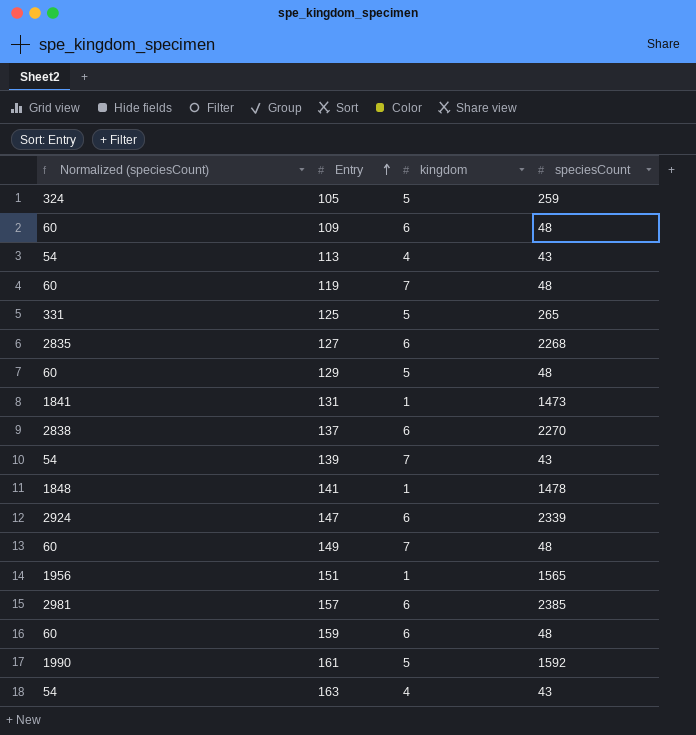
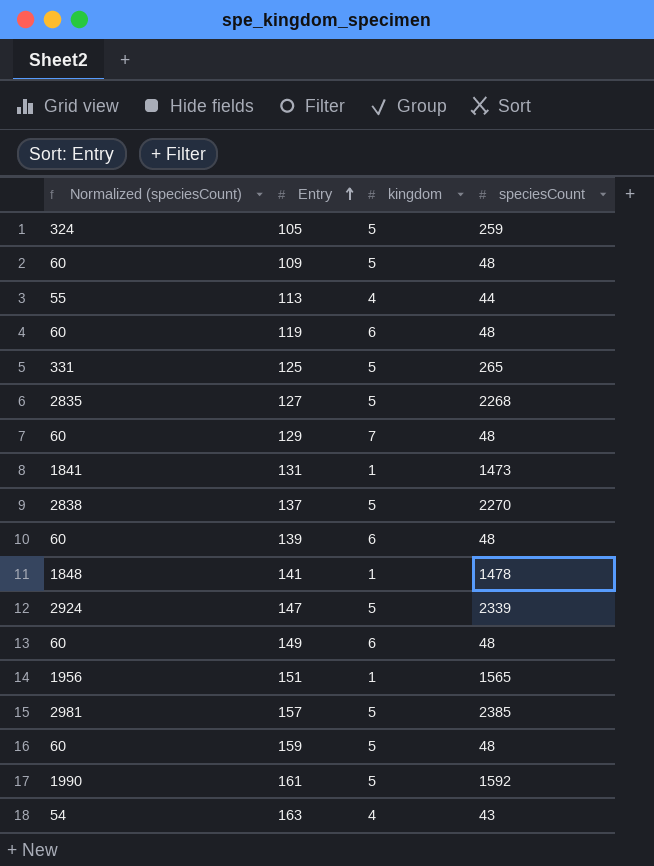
109 | kingdom: 6 -> 5
113 | Normalized (speciesCount): 54 -> 55
113 | speciesCount: 43 -> 44
119 | kingdom: 7 -> 6
127 | kingdom: 6 -> 5
129 | kingdom: 5 -> 7
137 | kingdom: 6 -> 5
139 | Normalized (speciesCount): 54 -> 60
139 | kingdom: 7 -> 6
139 | speciesCount: 43 -> 48
147 | kingdom: 6 -> 5
149 | kingdom: 7 -> 6
157 | kingdom: 6 -> 5
159 | kingdom: 6 -> 5

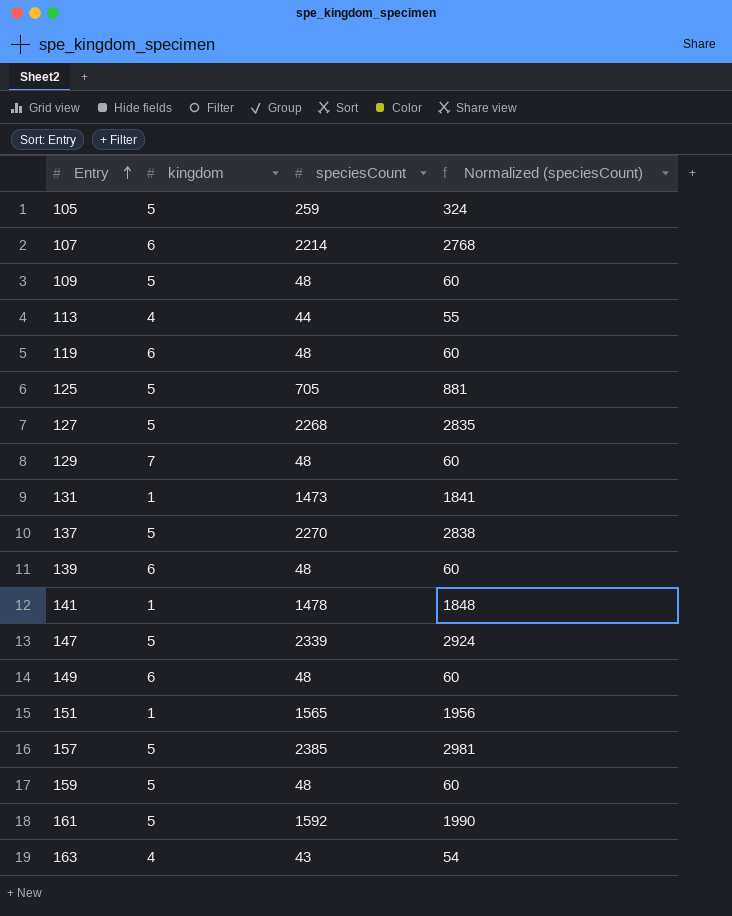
column Normalized (speciesCount) | position: 1 -> 4
row 107: none -> 6 | 2214 | 2768
125 | speciesCount: 265 -> 705
125 | Normalized (speciesCount): 331 -> 881

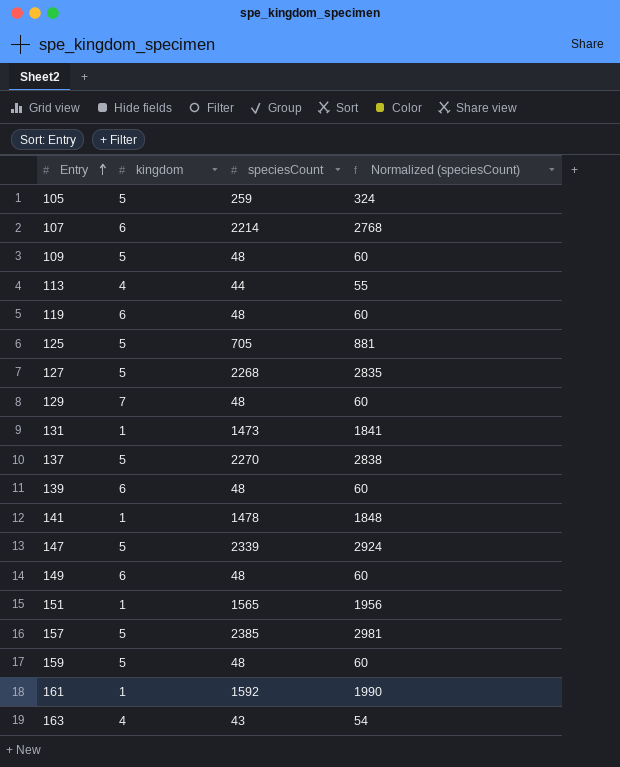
161 | kingdom: 5 -> 1

